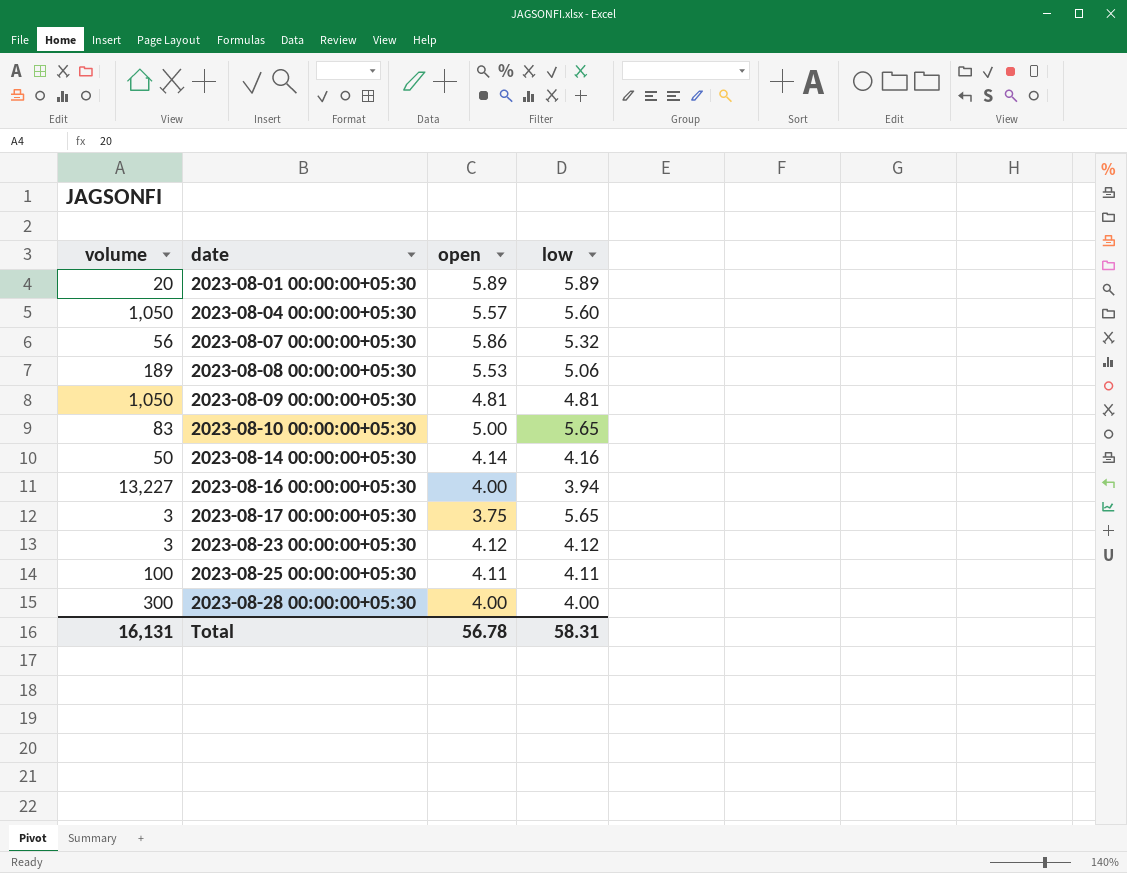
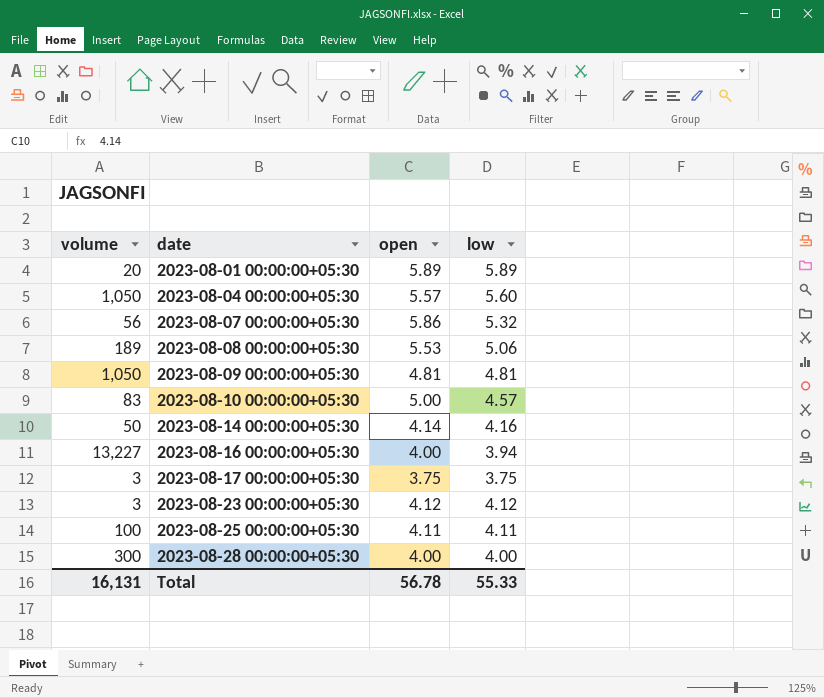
2023-08-10 00:00:00+05:30 | low: 5.65 -> 4.57
2023-08-17 00:00:00+05:30 | low: 5.65 -> 3.75
Total | low: 58.31 -> 55.33

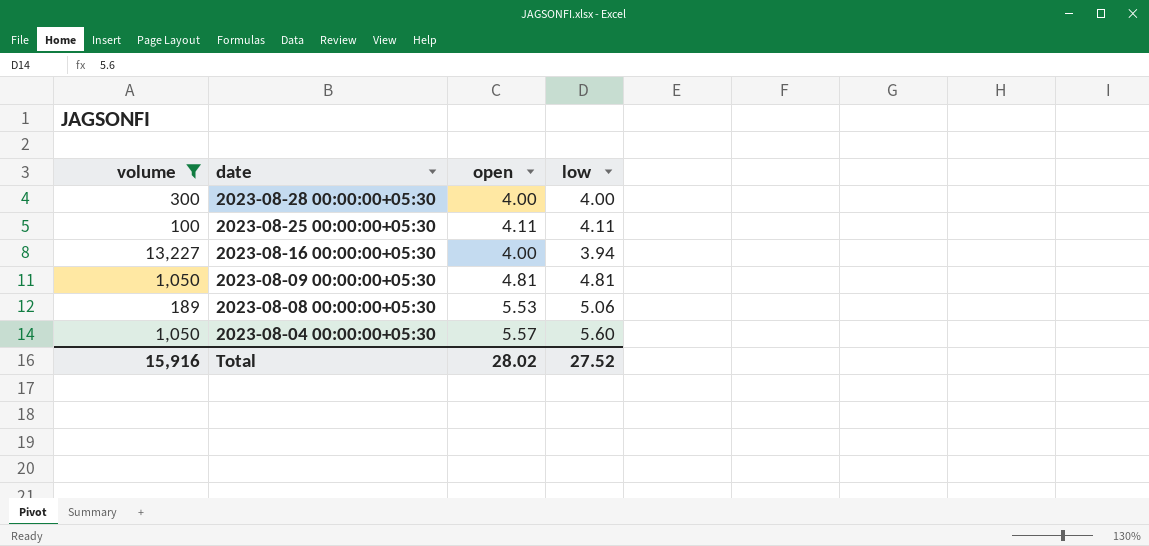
filter: none -> volume >= 100
row order: date ascending -> date descending
Total | volume: 16,131 -> 15,916
Total | open: 56.78 -> 28.02
Total | low: 55.33 -> 27.52

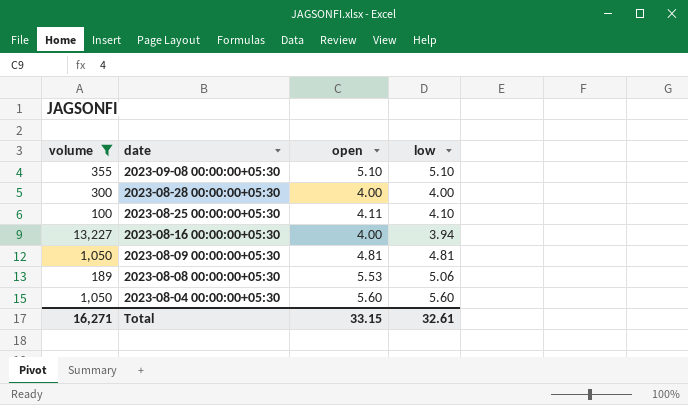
row 2023-09-08 00:00:00+05:30: none -> 355 | 5.10 | 5.10
2023-08-25 00:00:00+05:30 | low: 4.11 -> 4.10
2023-08-04 00:00:00+05:30 | open: 5.57 -> 5.60
Total | volume: 15,916 -> 16,271
Total | open: 28.02 -> 33.15
Total | low: 27.52 -> 32.61

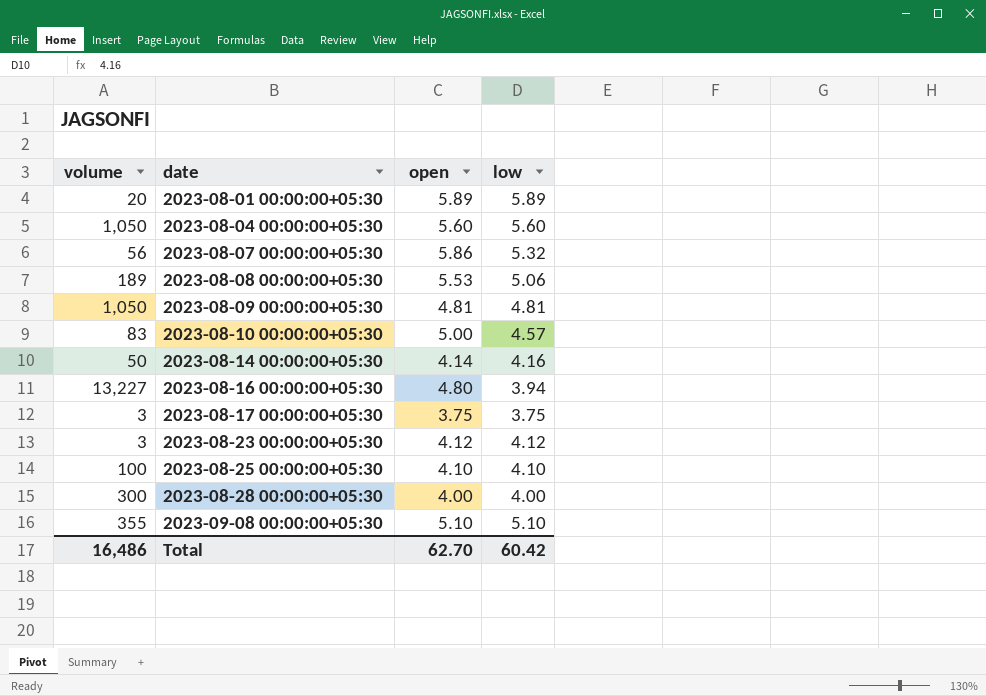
filter: volume >= 100 -> none
row order: date descending -> date ascending
2023-08-16 00:00:00+05:30 | open: 4.00 -> 4.80
2023-08-25 00:00:00+05:30 | open: 4.11 -> 4.10
Total | volume: 16,271 -> 16,486
Total | open: 33.15 -> 62.70
Total | low: 32.61 -> 60.42

